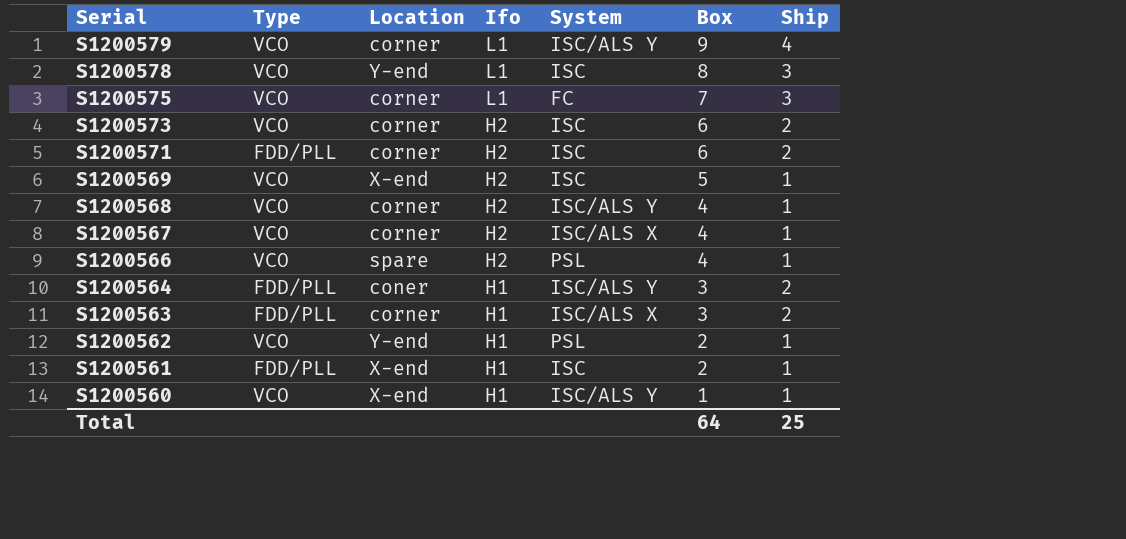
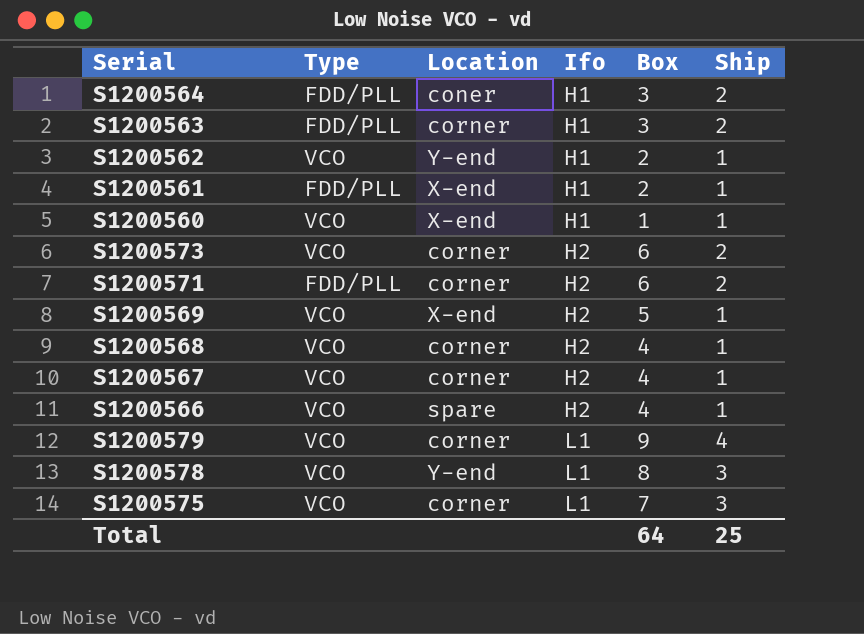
row order: Serial descending -> Ifo ascending
column System | position: 5 -> none

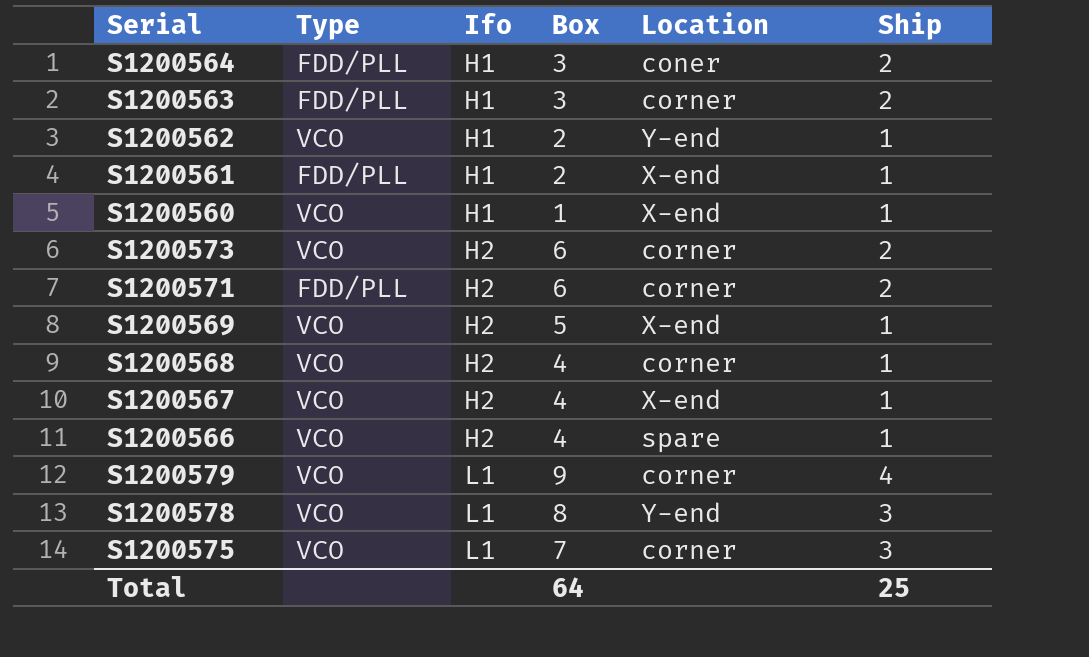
column Location | position: 3 -> 5
S1200567 | Location: corner -> X-end

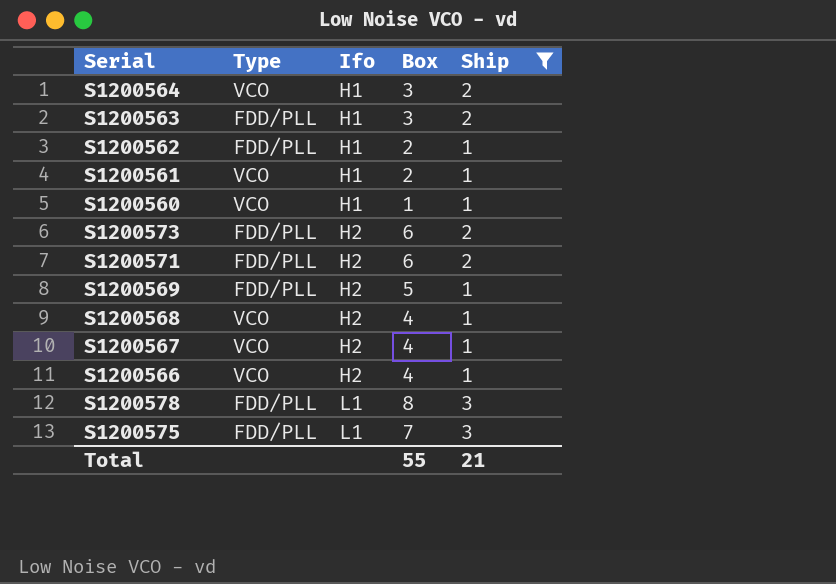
filter: none -> Ship != 4
column Location | position: 5 -> none
S1200564 | Type: FDD/PLL -> VCO
S1200562 | Type: VCO -> FDD/PLL
S1200561 | Type: FDD/PLL -> VCO
S1200573 | Type: VCO -> FDD/PLL
S1200569 | Type: VCO -> FDD/PLL
S1200578 | Type: VCO -> FDD/PLL
S1200575 | Type: VCO -> FDD/PLL
Total | Box: 64 -> 55
Total | Ship: 25 -> 21

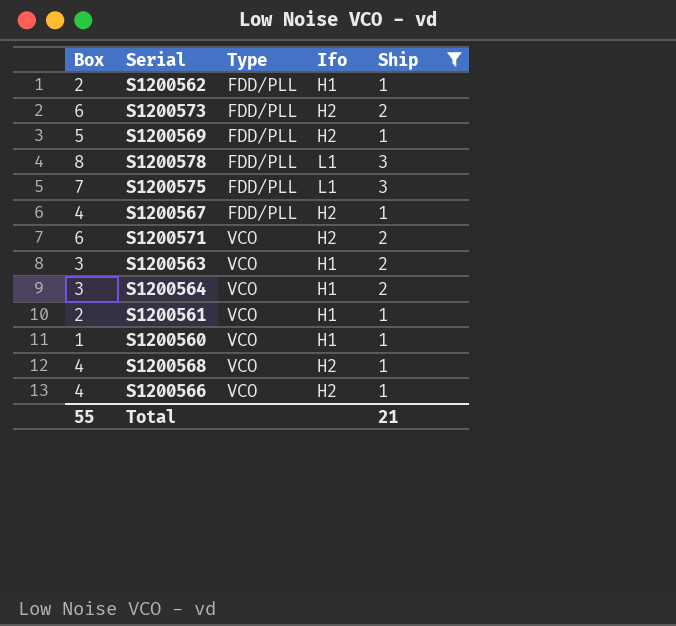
row order: Ifo ascending -> Type ascending
column Box | position: 4 -> 1
S1200567 | Type: VCO -> FDD/PLL
S1200571 | Type: FDD/PLL -> VCO
S1200563 | Type: FDD/PLL -> VCO

